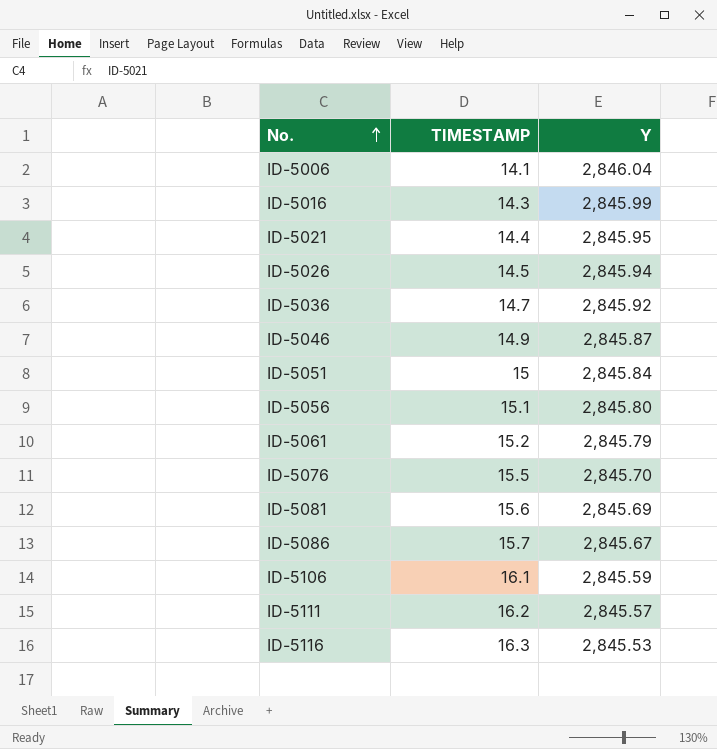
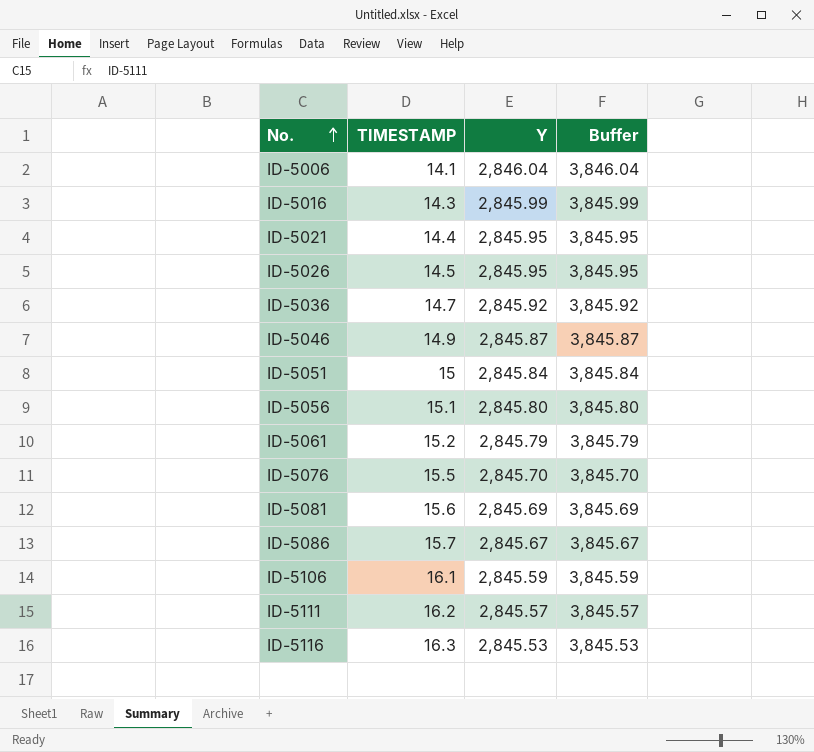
column Buffer | formula: none -> [Y] + 1000
ID-5026 | Y: 2,845.94 -> 2,845.95

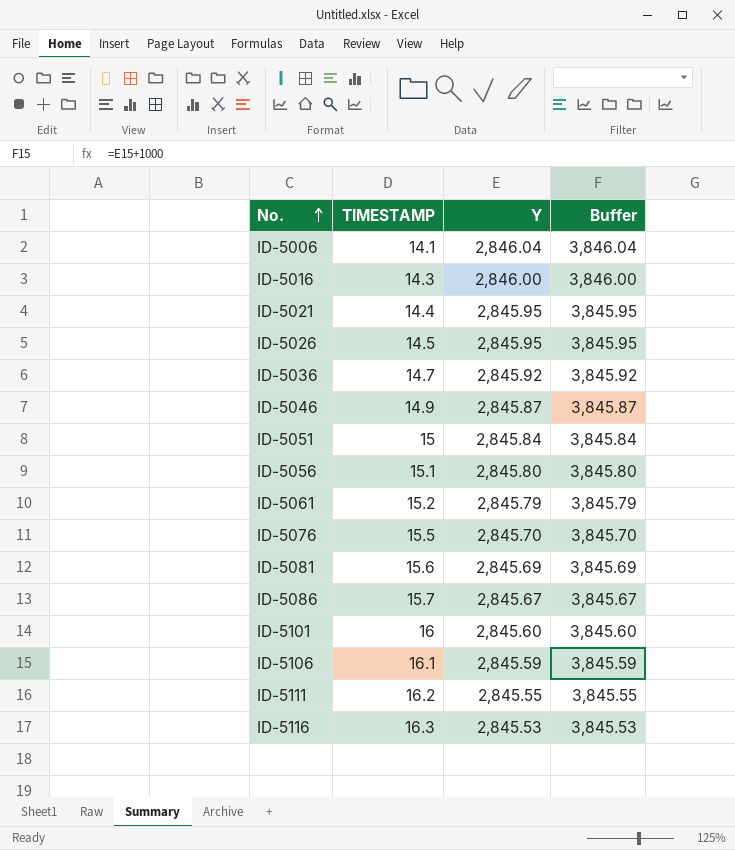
ID-5016 | Y: 2,845.99 -> 2,846.00
ID-5016 | Buffer: 3,845.99 -> 3,846.00
row ID-5101: none -> 16 | 2,845.60 | 3,845.60
ID-5111 | Y: 2,845.57 -> 2,845.55
ID-5111 | Buffer: 3,845.57 -> 3,845.55

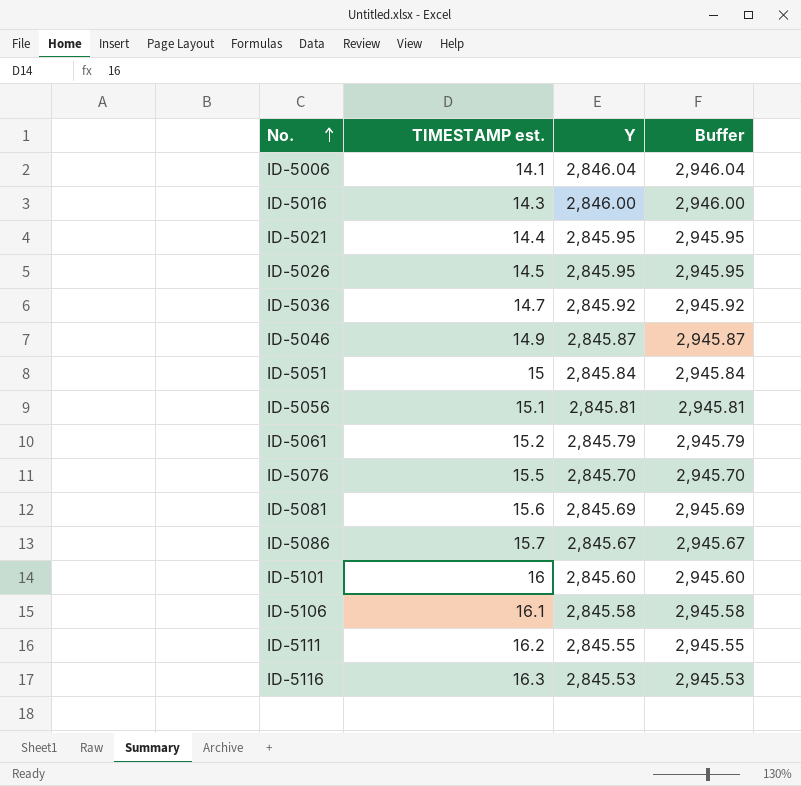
column name: TIMESTAMP -> TIMESTAMP est.
column Buffer | formula: [Y] + 1000 -> [Y] + 100
ID-5056 | Y: 2,845.80 -> 2,845.81
ID-5106 | Y: 2,845.59 -> 2,845.58

